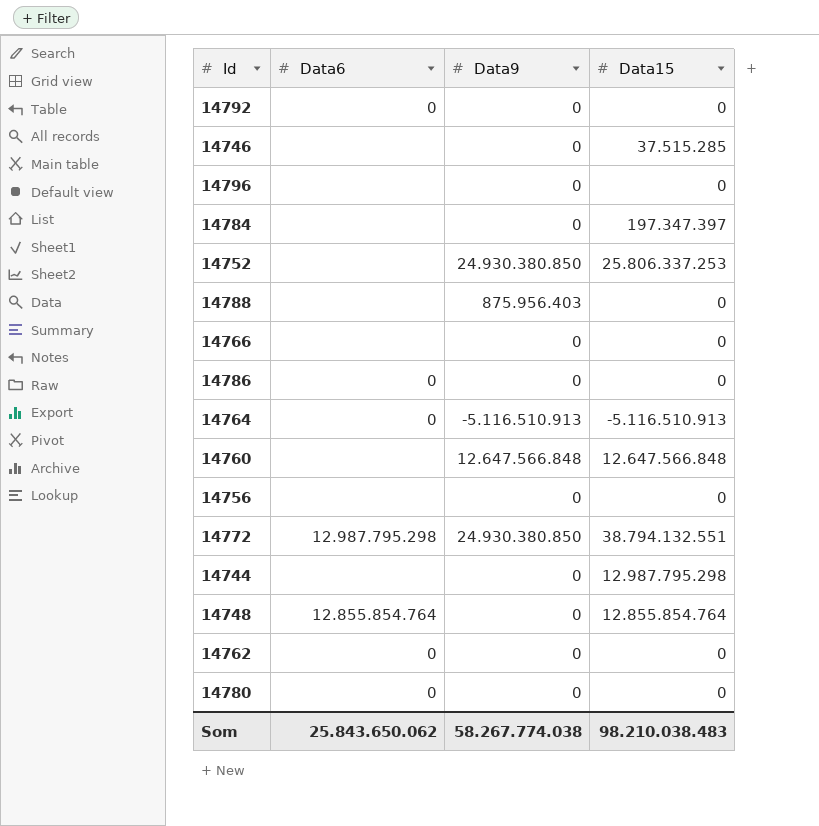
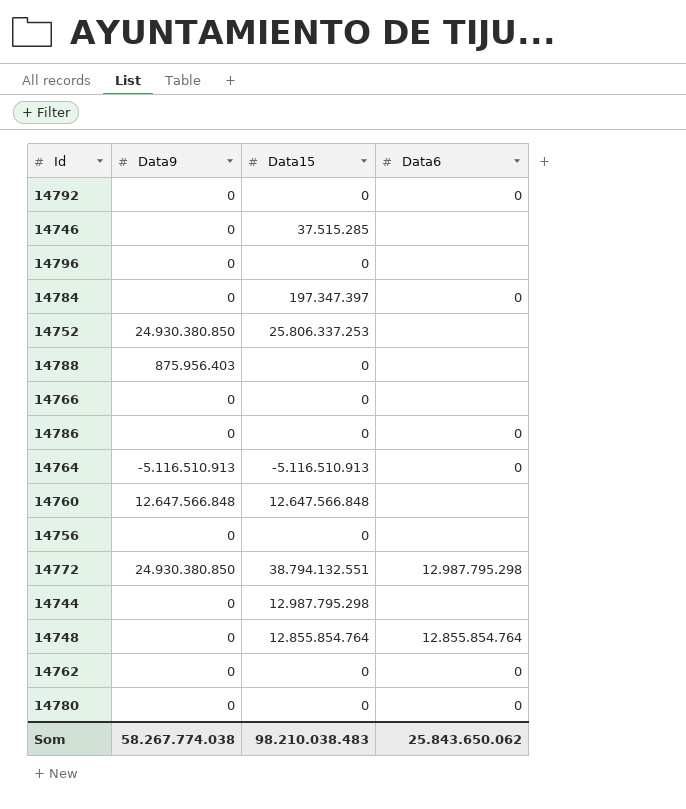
column Data6 | position: 2 -> 4
14784 | Data6: none -> 0

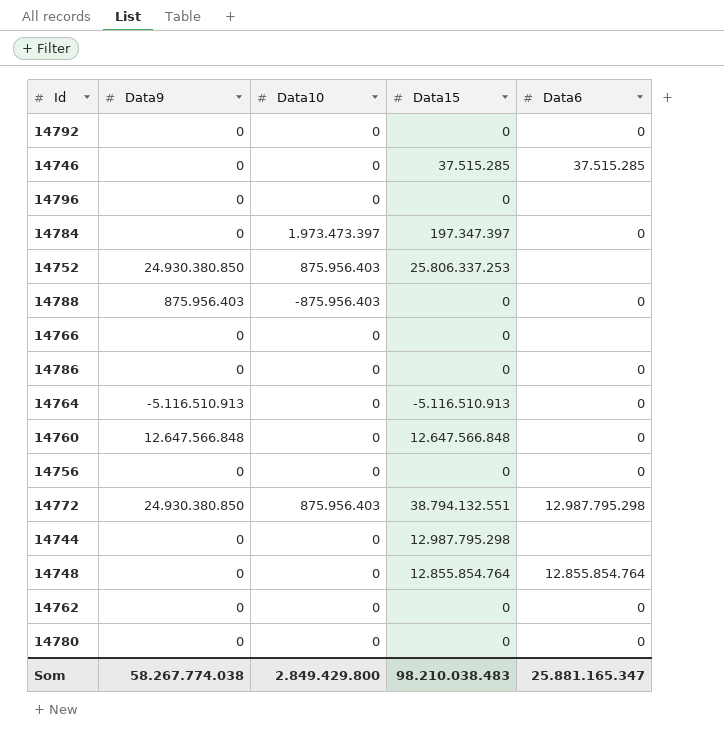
column Data10 | position: none -> 3
14746 | Data6: none -> 37.515.285
14788 | Data6: none -> 0
14760 | Data6: none -> 0
14756 | Data6: none -> 0
Som | Data6: 25.843.650.062 -> 25.881.165.347

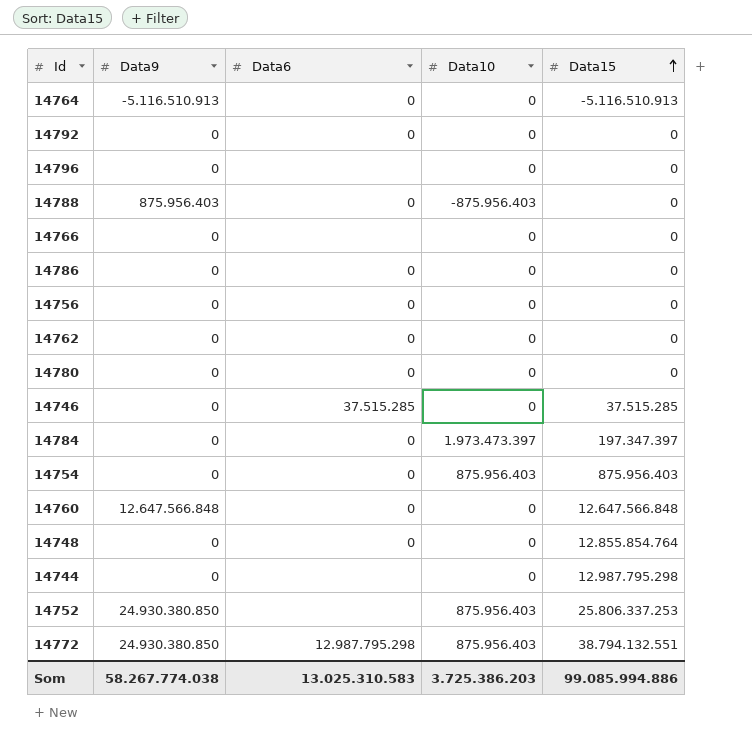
row order: none -> Data15 ascending
column Data6 | position: 5 -> 3
row 14754: none -> 0 | 0 | 875.956.403 | 875.956.403
14748 | Data6: 12.855.854.764 -> 0
Som | Data6: 25.881.165.347 -> 13.025.310.583
Som | Data10: 2.849.429.800 -> 3.725.386.203
Som | Data15: 98.210.038.483 -> 99.085.994.886

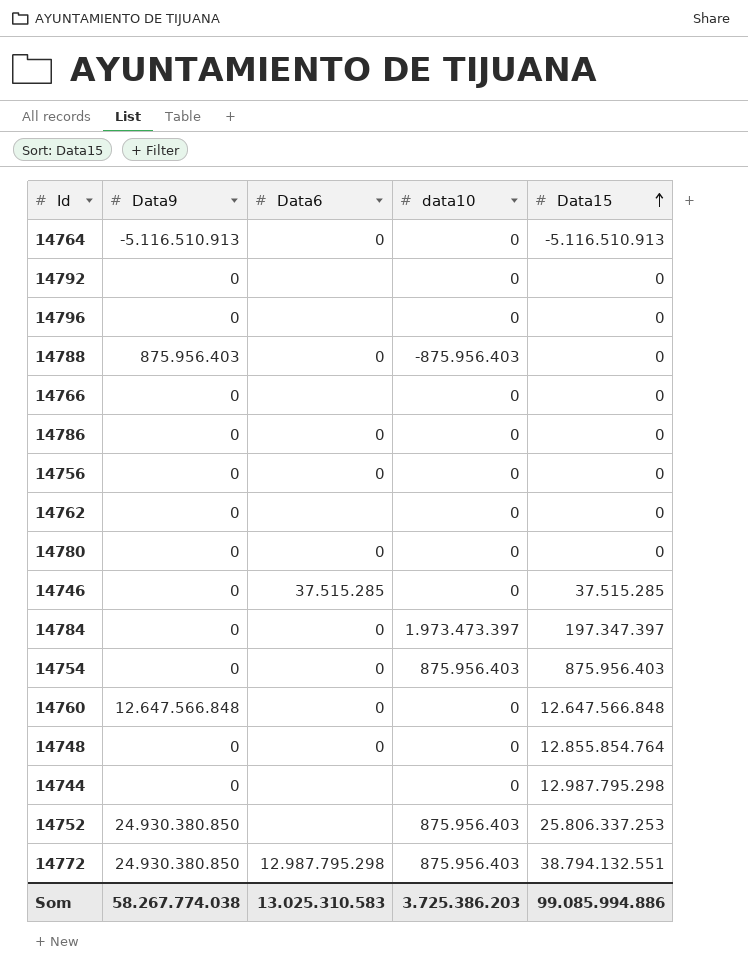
column name: Data10 -> data10
14792 | Data6: 0 -> none
14762 | Data6: 0 -> none

